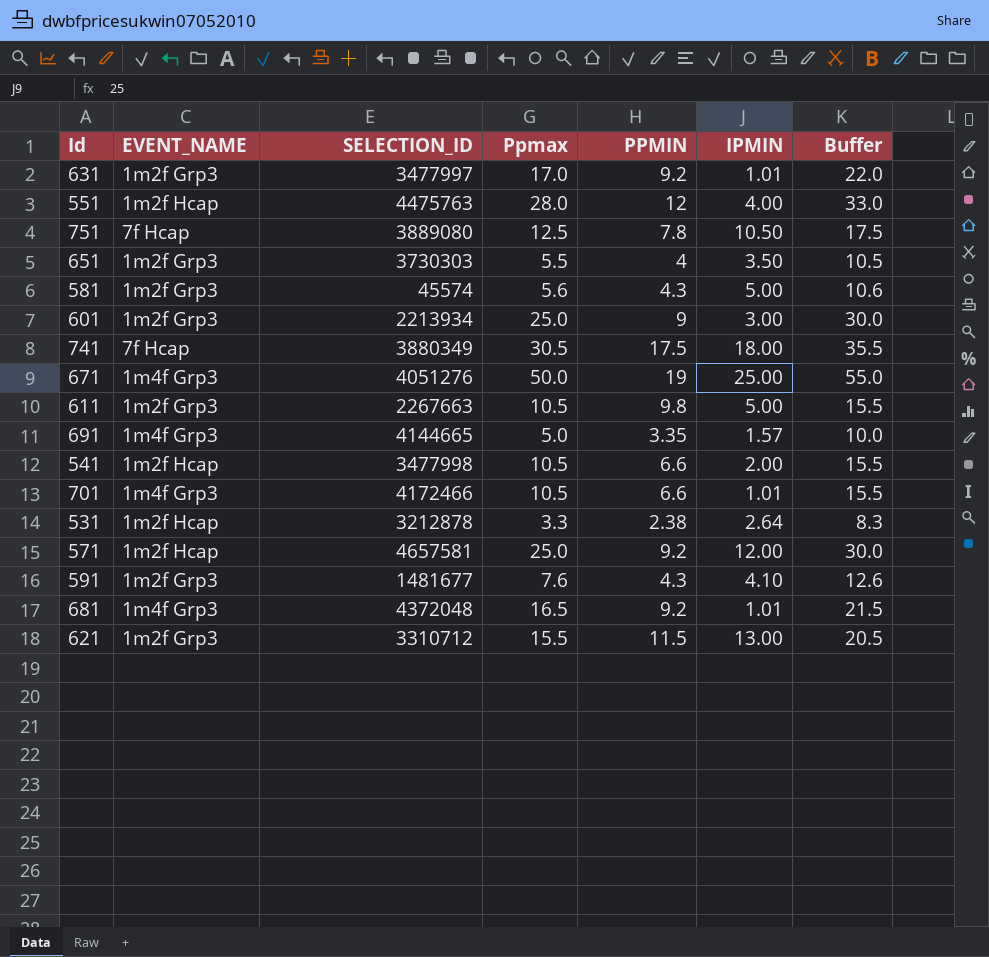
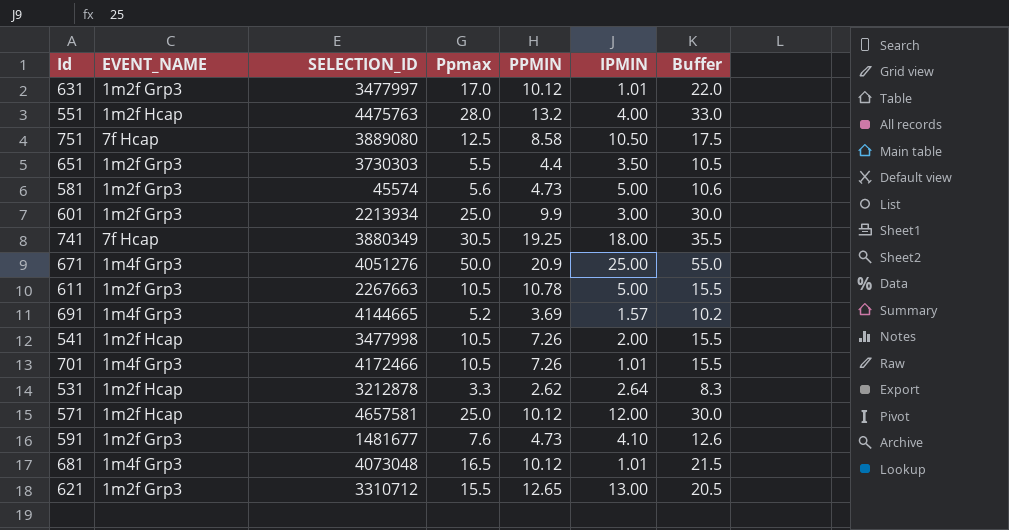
631 | PPMIN: 9.2 -> 10.12
551 | PPMIN: 12 -> 13.2
751 | PPMIN: 7.8 -> 8.58
651 | PPMIN: 4 -> 4.4
581 | PPMIN: 4.3 -> 4.73
601 | PPMIN: 9 -> 9.9
741 | PPMIN: 17.5 -> 19.25
671 | PPMIN: 19 -> 20.9
611 | PPMIN: 9.8 -> 10.78
691 | Ppmax: 5.0 -> 5.2
691 | PPMIN: 3.35 -> 3.69
691 | Buffer: 10.0 -> 10.2
541 | PPMIN: 6.6 -> 7.26
701 | PPMIN: 6.6 -> 7.26
531 | PPMIN: 2.38 -> 2.62
571 | PPMIN: 9.2 -> 10.12
591 | PPMIN: 4.3 -> 4.73
681 | SELECTION_ID: 4372048 -> 4073048
681 | PPMIN: 9.2 -> 10.12
621 | PPMIN: 11.5 -> 12.65

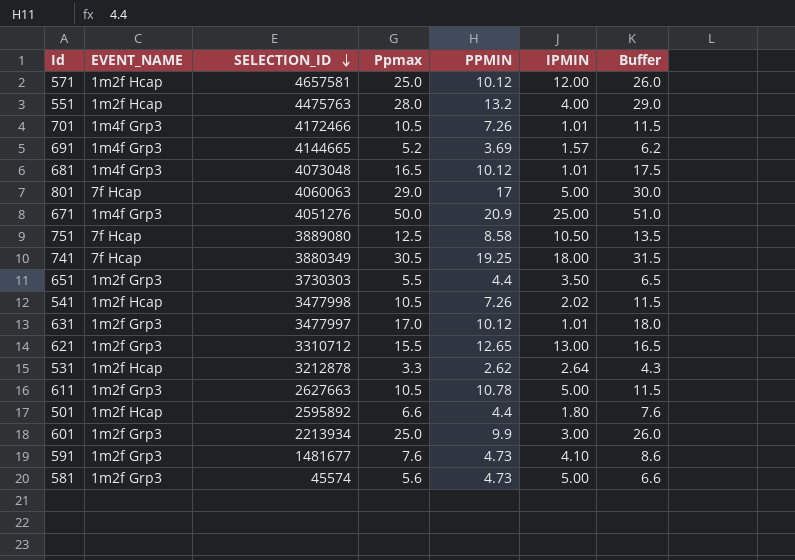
row order: none -> SELECTION_ID descending
column Buffer | formula: [Ppmax] + 5 -> [Ppmax] + 1
row 801: none -> 7f Hcap | 4060063 | 29.0 | 17 | 5.00 | 30.0
541 | IPMIN: 2.00 -> 2.02
611 | SELECTION_ID: 2267663 -> 2627663
row 501: none -> 1m2f Hcap | 2595892 | 6.6 | 4.4 | 1.80 | 7.6

